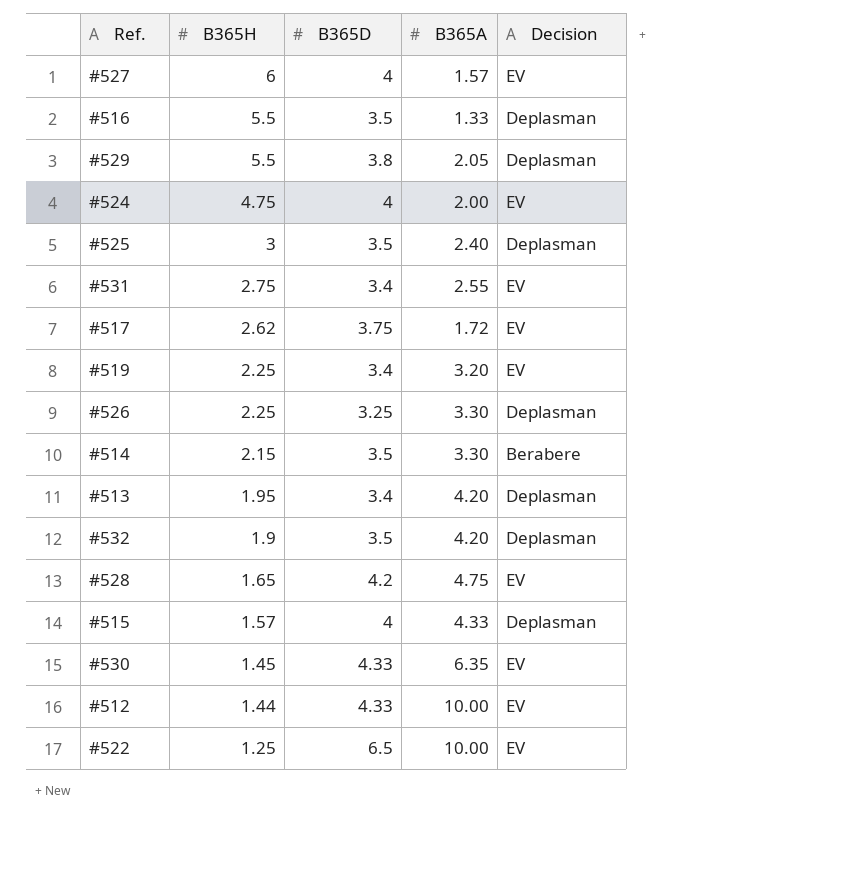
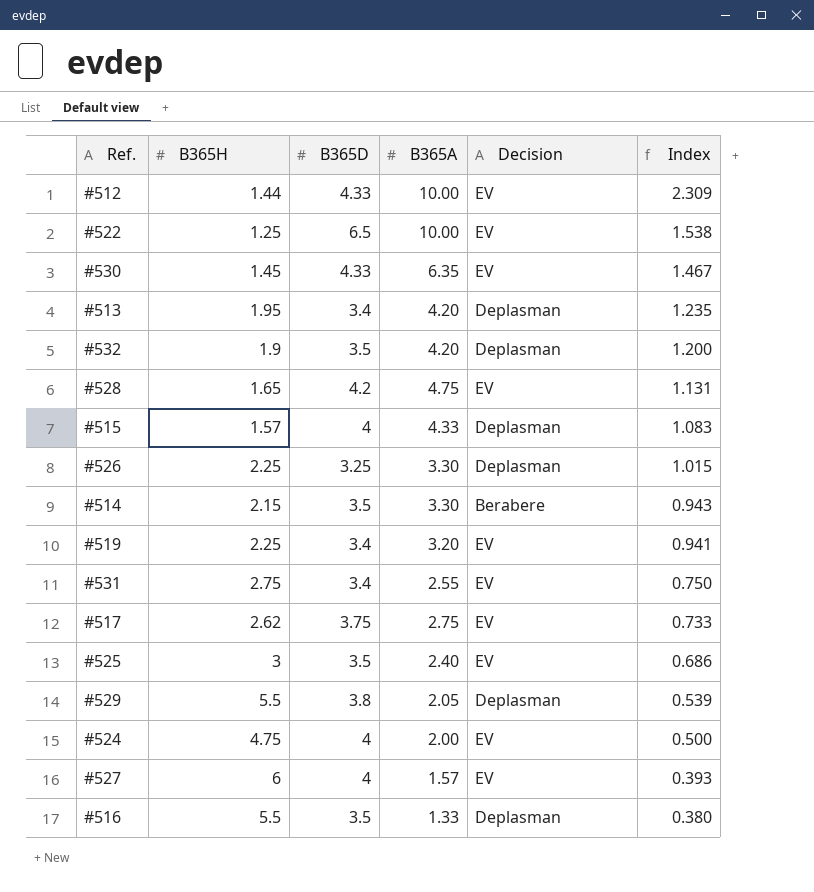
row order: B365H descending -> Index descending
column Index | formula: none -> [B365A] / [B365D]
#517 | B365A: 1.72 -> 2.75
#525 | Decision: Deplasman -> EV

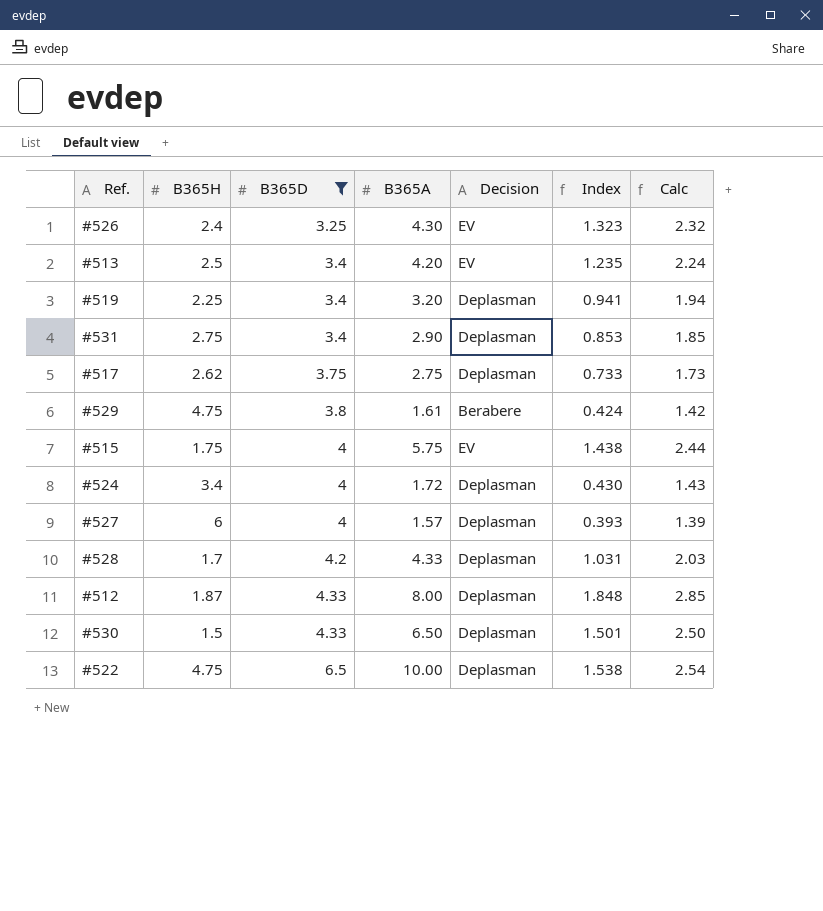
filter: none -> B365D != 3.5
row order: Index descending -> B365D ascending
column Calc | formula: none -> [Index] + 1
#526 | B365H: 2.25 -> 2.4
#526 | B365A: 3.30 -> 4.30
#526 | Decision: Deplasman -> EV
#526 | Index: 1.015 -> 1.323
#513 | B365H: 1.95 -> 2.5
#513 | Decision: Deplasman -> EV
#519 | Decision: EV -> Deplasman
#531 | B365A: 2.55 -> 2.90
#531 | Decision: EV -> Deplasman
#531 | Index: 0.750 -> 0.853
#517 | Decision: EV -> Deplasman
#529 | B365H: 5.5 -> 4.75
#529 | B365A: 2.05 -> 1.61
#529 | Decision: Deplasman -> Berabere
#529 | Index: 0.539 -> 0.424
#515 | B365H: 1.57 -> 1.75
#515 | B365A: 4.33 -> 5.75
#515 | Decision: Deplasman -> EV
#515 | Index: 1.083 -> 1.438
#524 | B365H: 4.75 -> 3.4
#524 | B365A: 2.00 -> 1.72
#524 | Decision: EV -> Deplasman
#524 | Index: 0.500 -> 0.430
#527 | Decision: EV -> Deplasman
#528 | B365H: 1.65 -> 1.7
#528 | B365A: 4.75 -> 4.33
#528 | Decision: EV -> Deplasman
#528 | Index: 1.131 -> 1.031
#512 | B365H: 1.44 -> 1.87
#512 | B365A: 10.00 -> 8.00
#512 | Decision: EV -> Deplasman
#512 | Index: 2.309 -> 1.848
#530 | B365H: 1.45 -> 1.5
#530 | B365A: 6.35 -> 6.50
#530 | Decision: EV -> Deplasman
#530 | Index: 1.467 -> 1.501
#522 | B365H: 1.25 -> 4.75
#522 | Decision: EV -> Deplasman

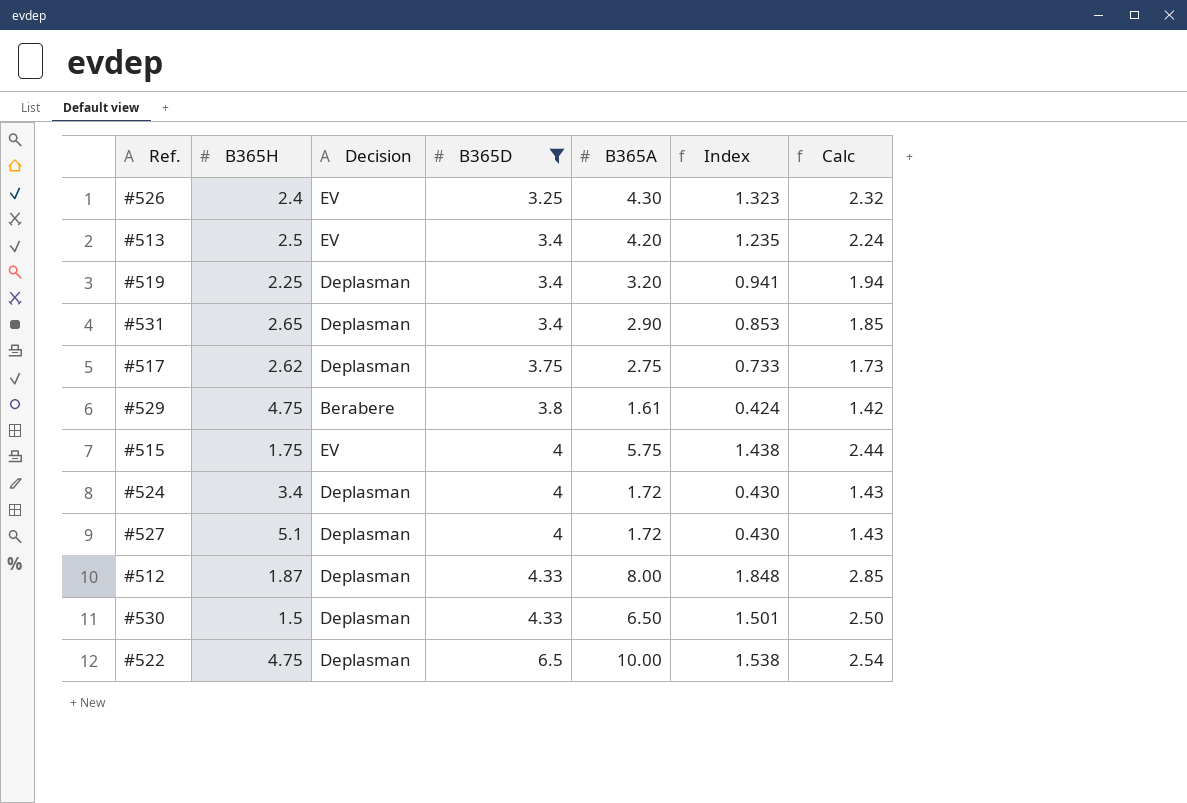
column Decision | position: 5 -> 3
row #528: 1.7 | 4.2 | 4.33 | Deplasman | 1.031 | 2.03 -> none
#531 | B365H: 2.75 -> 2.65
#527 | B365H: 6 -> 5.1
#527 | B365A: 1.57 -> 1.72
#527 | Index: 0.393 -> 0.430
#527 | Calc: 1.39 -> 1.43

